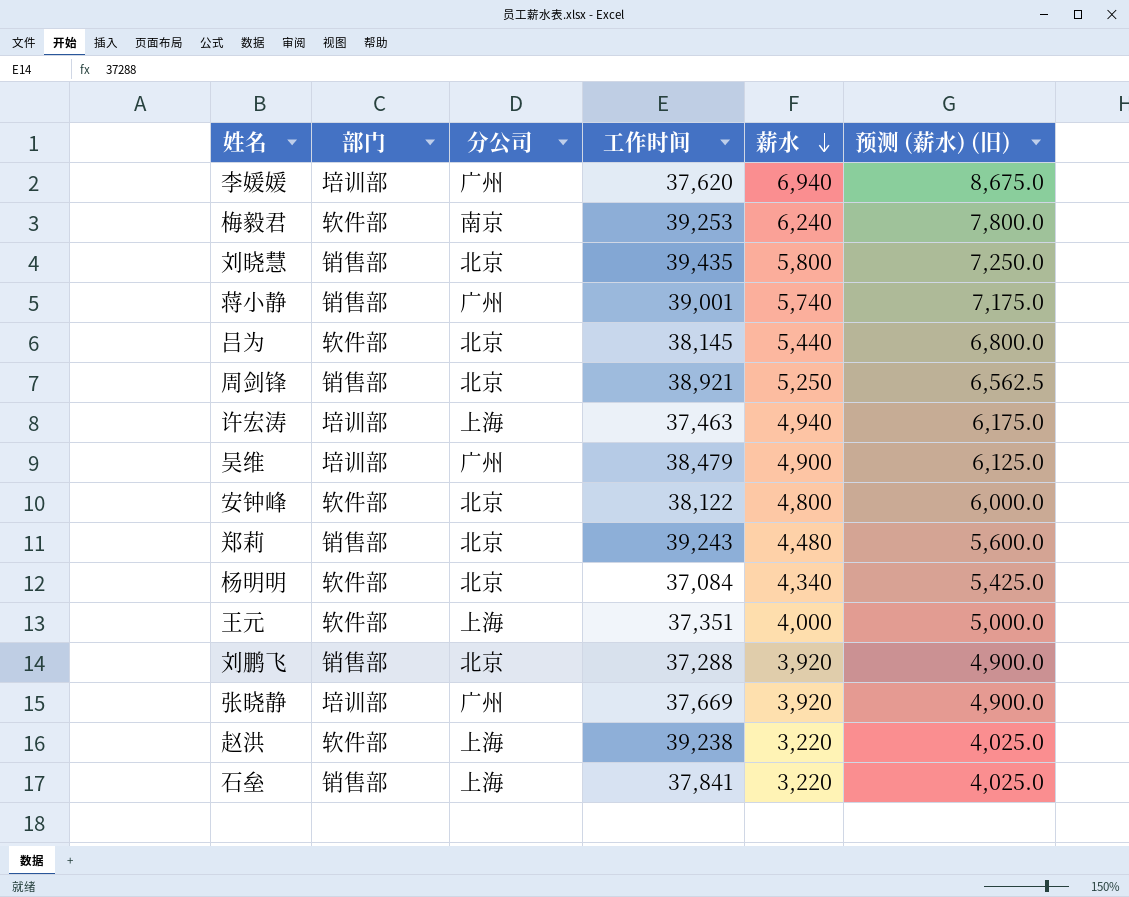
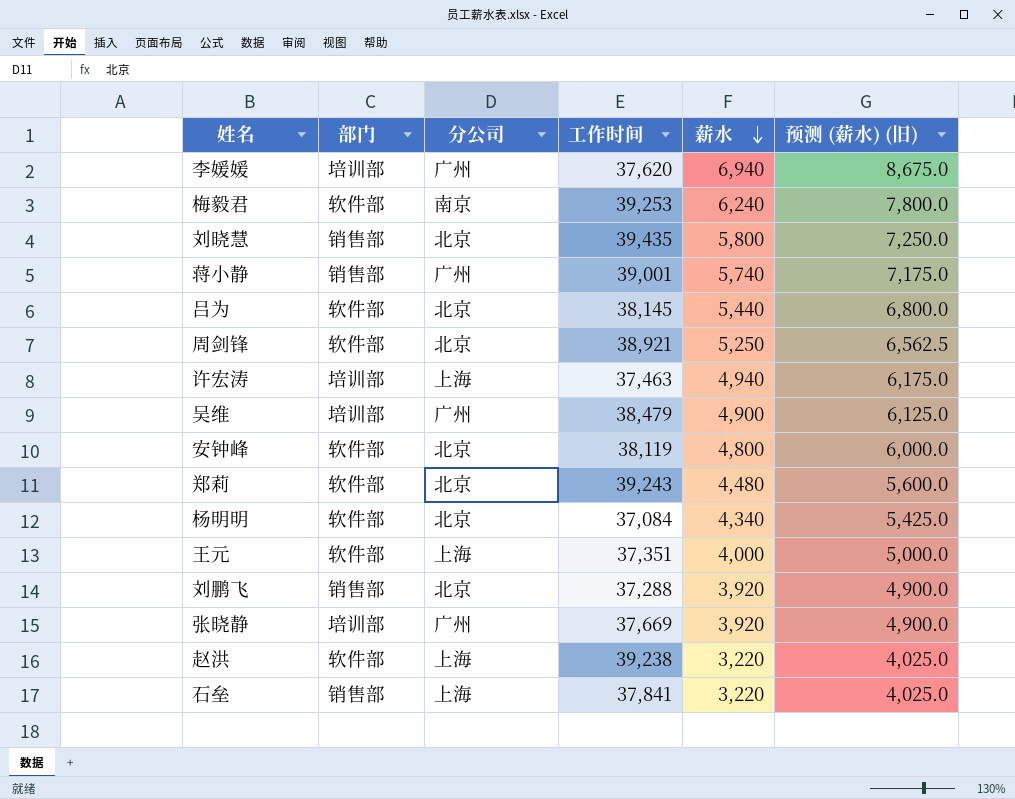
周剑锋 | 部门: 销售部 -> 软件部
安钟峰 | 工作时间: 38,122 -> 38,119
郑莉 | 部门: 销售部 -> 软件部

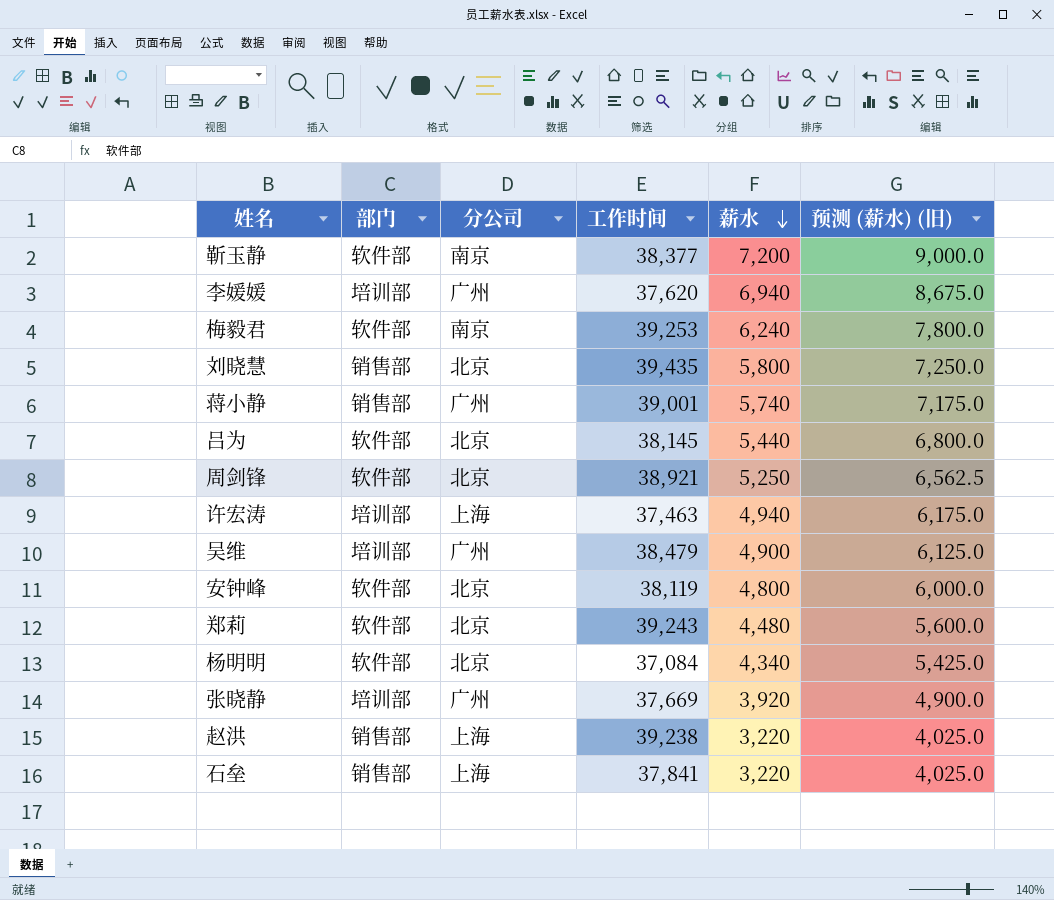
row 王元: 软件部 | 上海 | 37,351 | 4,000 | 5,000.0 -> none
row 刘鹏飞: 销售部 | 北京 | 37,288 | 3,920 | 4,900.0 -> none
row 靳玉静: none -> 软件部 | 南京 | 38,377 | 7,200 | 9,000.0
赵洪 | 部门: 软件部 -> 销售部

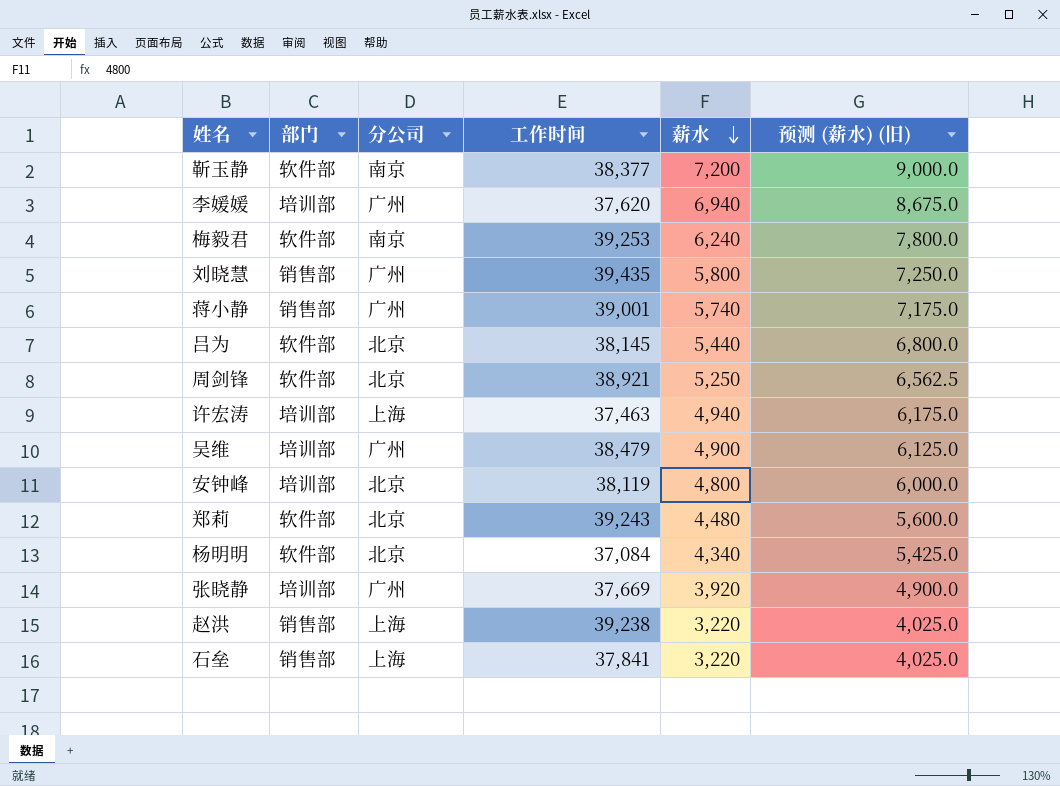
刘晓慧 | 分公司: 北京 -> 广州
安钟峰 | 部门: 软件部 -> 培训部

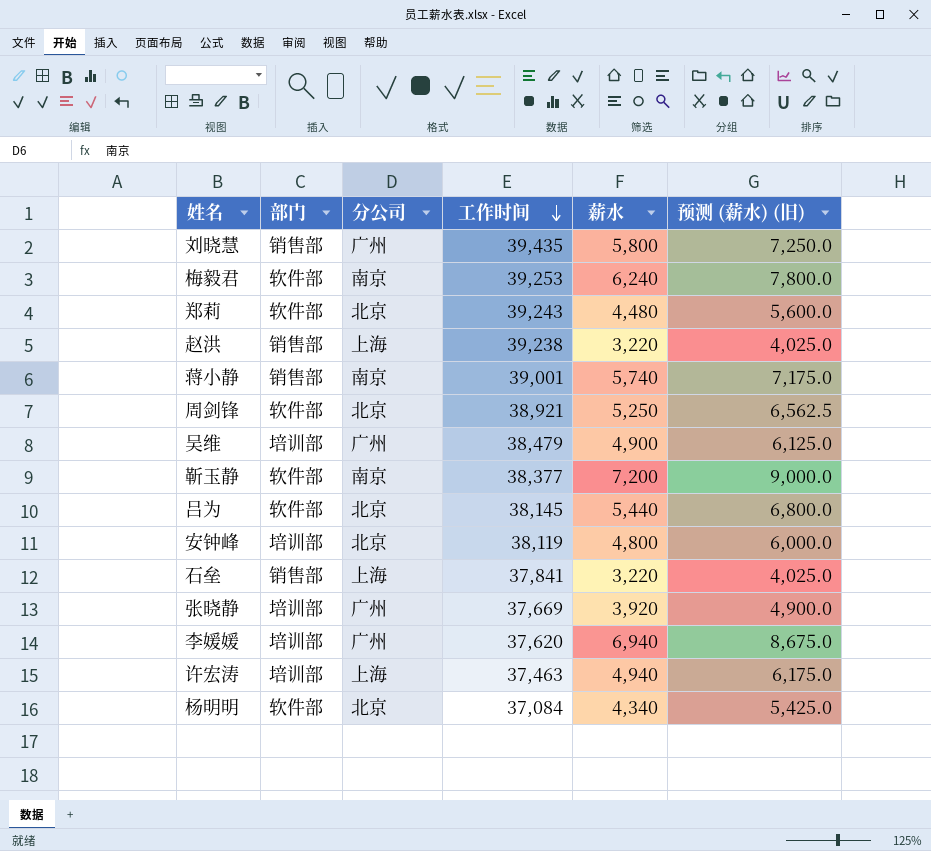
row order: 薪水 descending -> 工作时间 descending
蒋小静 | 分公司: 广州 -> 南京

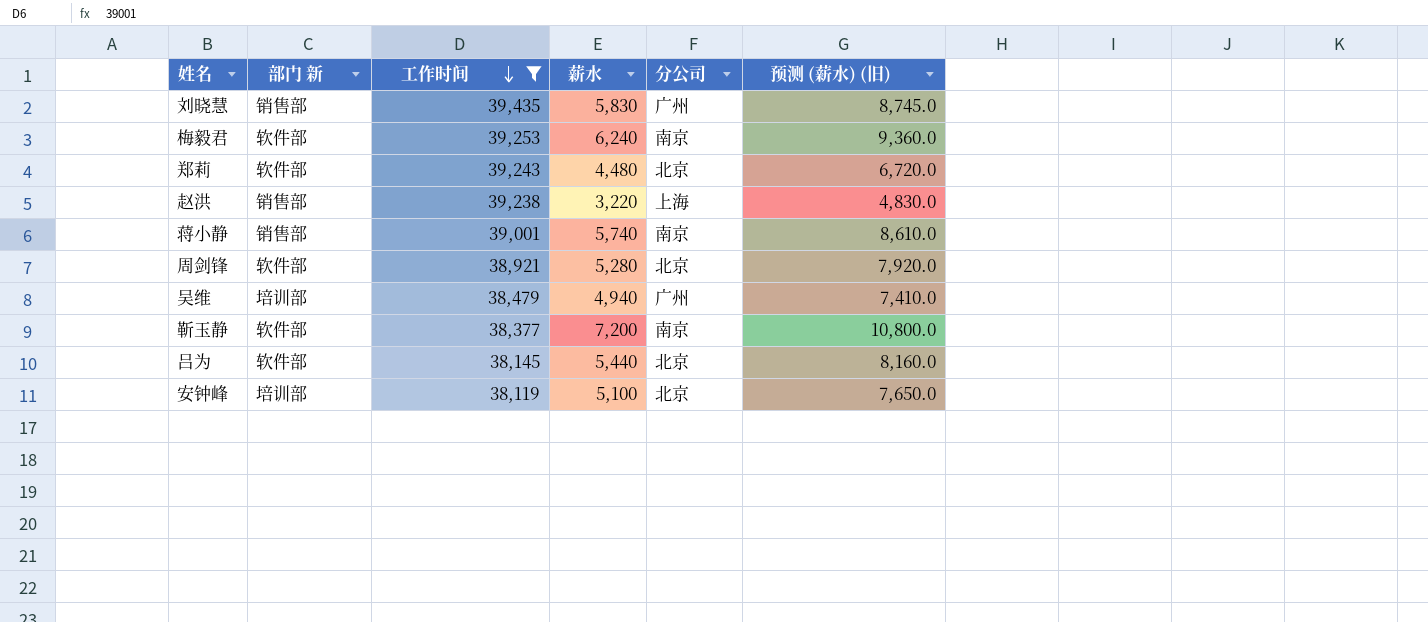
filter: none -> 工作时间 >= 38,119
column name: 部门 -> 部门 新
column 分公司 | position: 3 -> 5
column 预测 (薪水) (旧) | formula: [薪水] * 1.25 -> [薪水] * 1.5
刘晓慧 | 薪水: 5,800 -> 5,830
周剑锋 | 薪水: 5,250 -> 5,280
吴维 | 薪水: 4,900 -> 4,940
安钟峰 | 薪水: 4,800 -> 5,100

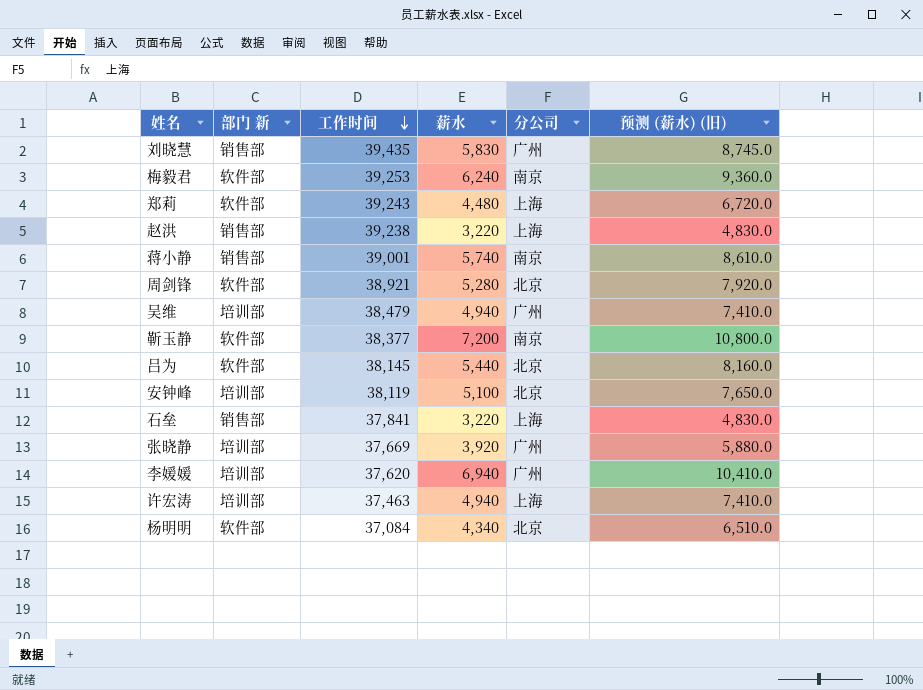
filter: 工作时间 >= 38,119 -> none
郑莉 | 分公司: 北京 -> 上海

